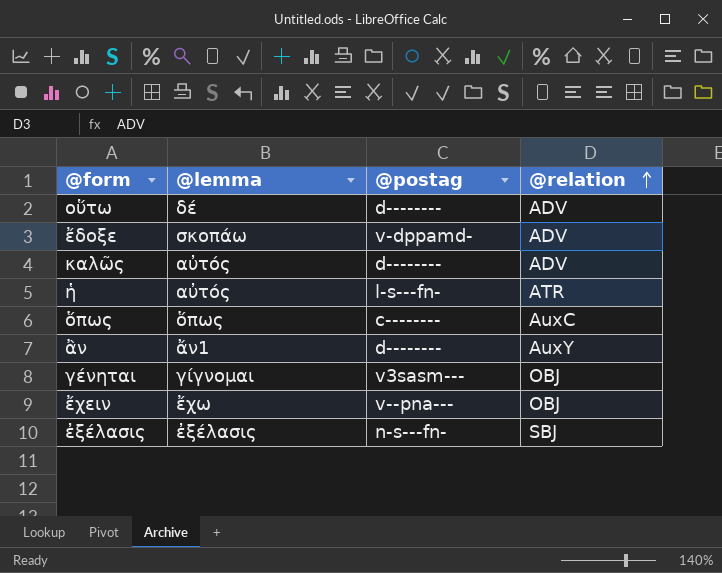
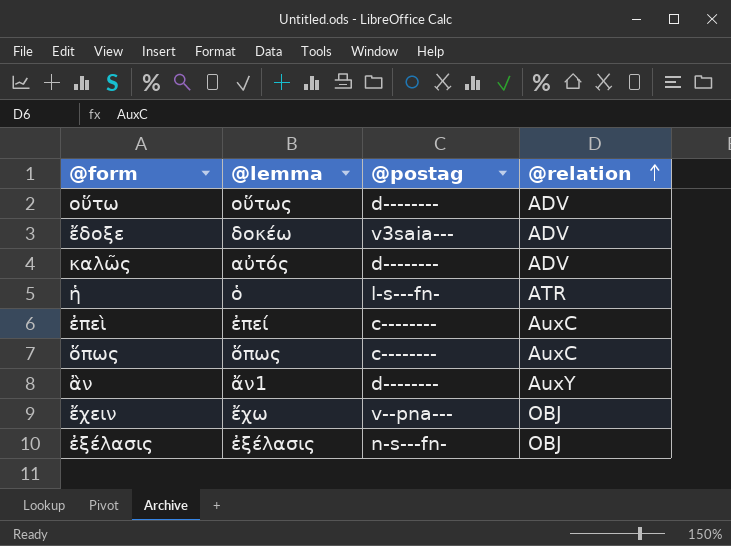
row γένηται: γίγνομαι | v3sasm--- | OBJ -> none
οὕτω | @lemma: δέ -> οὕτως
ἔδοξε | @lemma: σκοπάω -> δοκέω
ἔδοξε | @postag: v-dppamd- -> v3saia---
ἡ | @lemma: αὐτός -> ὁ
row ἐπεὶ: none -> ἐπεί | c-------- | AuxC
ἐξέλασις | @relation: SBJ -> OBJ

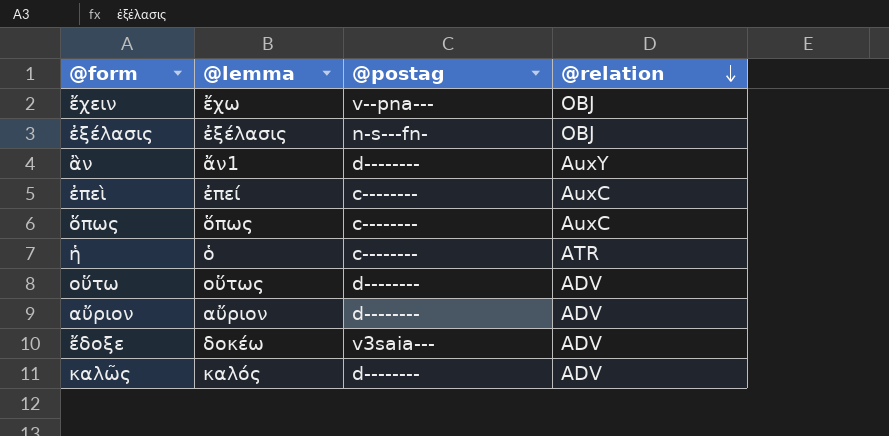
row order: @relation ascending -> @relation descending
ἡ | @postag: l-s---fn- -> c--------
row αὔριον: none -> αὔριον | d-------- | ADV
καλῶς | @lemma: αὐτός -> καλός

